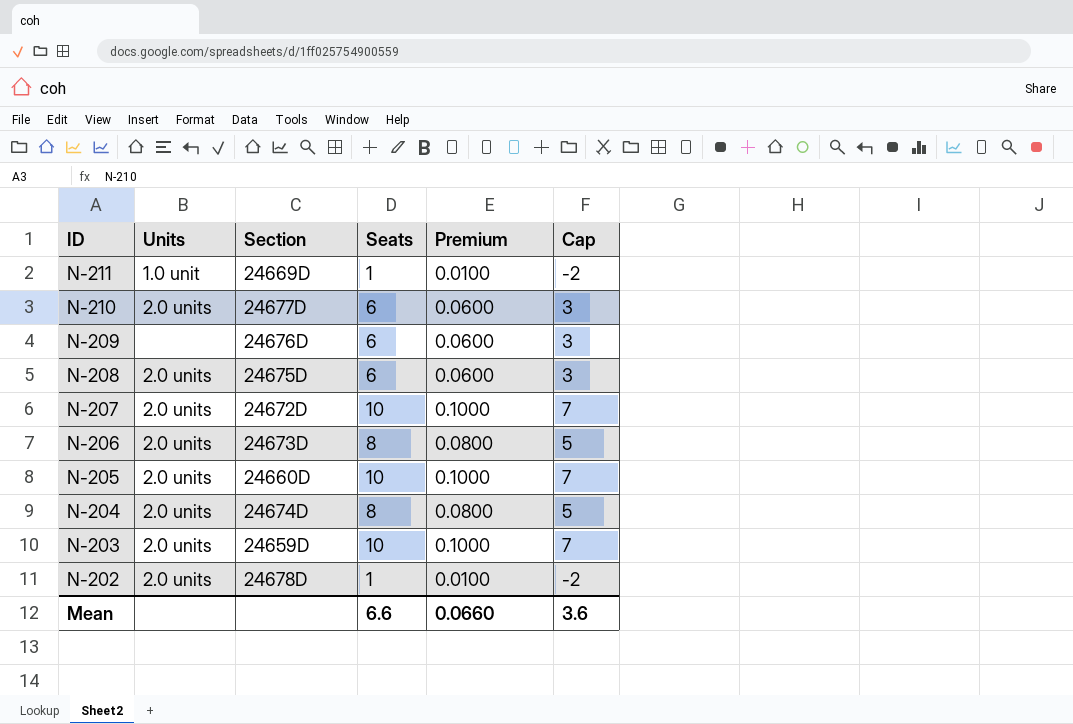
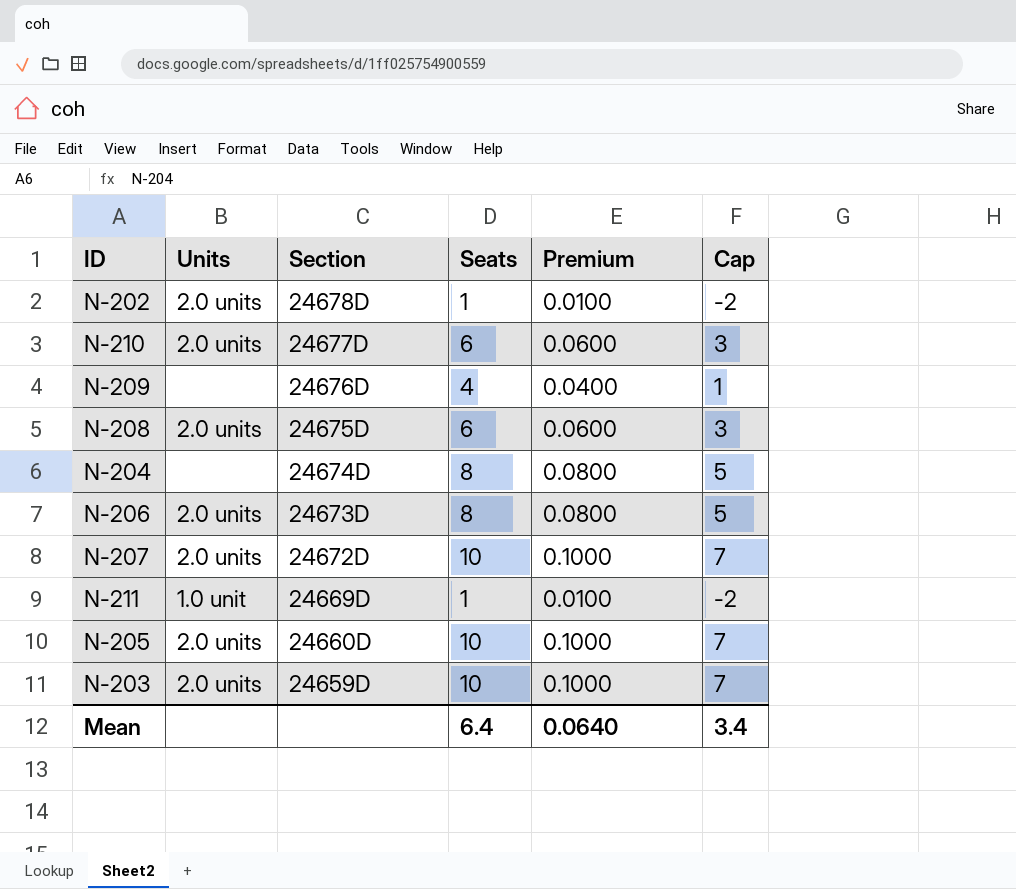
row order: ID descending -> Section descending
N-209 | Seats: 6 -> 4
N-209 | Premium: 0.0600 -> 0.0400
N-209 | Cap: 3 -> 1
N-204 | Units: 2.0 units -> none
Mean | Seats: 6.6 -> 6.4
Mean | Premium: 0.0660 -> 0.0640
Mean | Cap: 3.6 -> 3.4

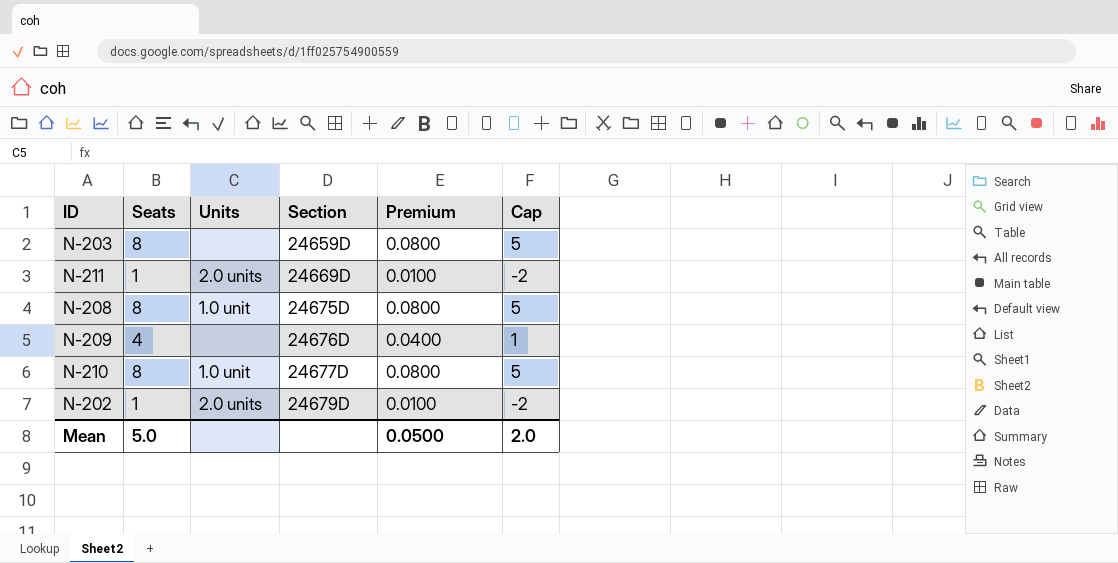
row order: Section descending -> Section ascending
column Seats | position: 4 -> 2
row N-204: none | 24674D | 8 | 0.0800 | 5 -> none
row N-206: 2.0 units | 24673D | 8 | 0.0800 | 5 -> none
row N-207: 2.0 units | 24672D | 10 | 0.1000 | 7 -> none
row N-205: 2.0 units | 24660D | 10 | 0.1000 | 7 -> none
N-203 | Seats: 10 -> 8
N-203 | Units: 2.0 units -> none
N-203 | Premium: 0.1000 -> 0.0800
N-203 | Cap: 7 -> 5
N-211 | Units: 1.0 unit -> 2.0 units
N-208 | Seats: 6 -> 8
N-208 | Units: 2.0 units -> 1.0 unit
N-208 | Premium: 0.0600 -> 0.0800
N-208 | Cap: 3 -> 5
N-210 | Seats: 6 -> 8
N-210 | Units: 2.0 units -> 1.0 unit
N-210 | Premium: 0.0600 -> 0.0800
N-210 | Cap: 3 -> 5
N-202 | Section: 24678D -> 24679D
Mean | Seats: 6.4 -> 5.0
Mean | Premium: 0.0640 -> 0.0500
Mean | Cap: 3.4 -> 2.0

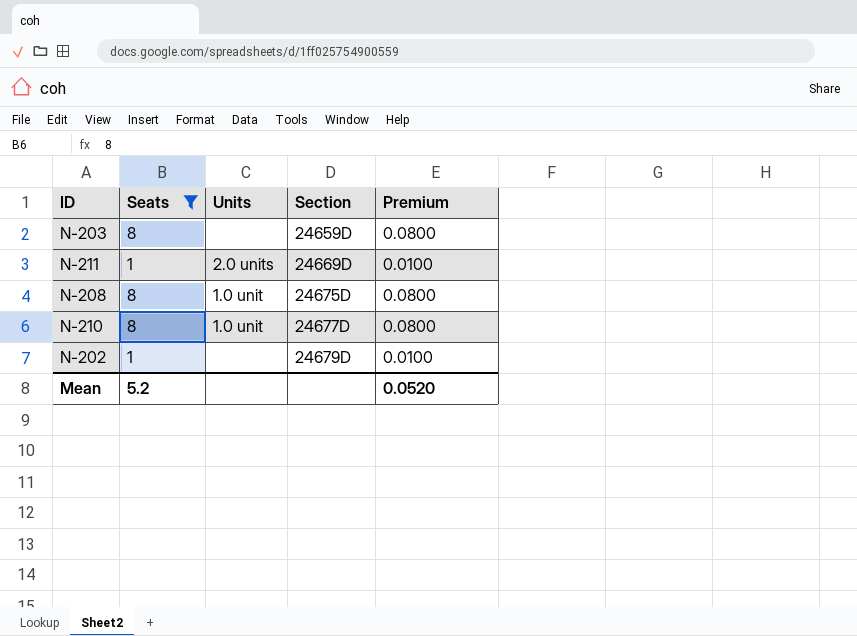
filter: none -> Seats != 4
column Cap | formula: [Seats] - 3 -> none
N-202 | Units: 2.0 units -> none
Mean | Seats: 5.0 -> 5.2
Mean | Premium: 0.0500 -> 0.0520

